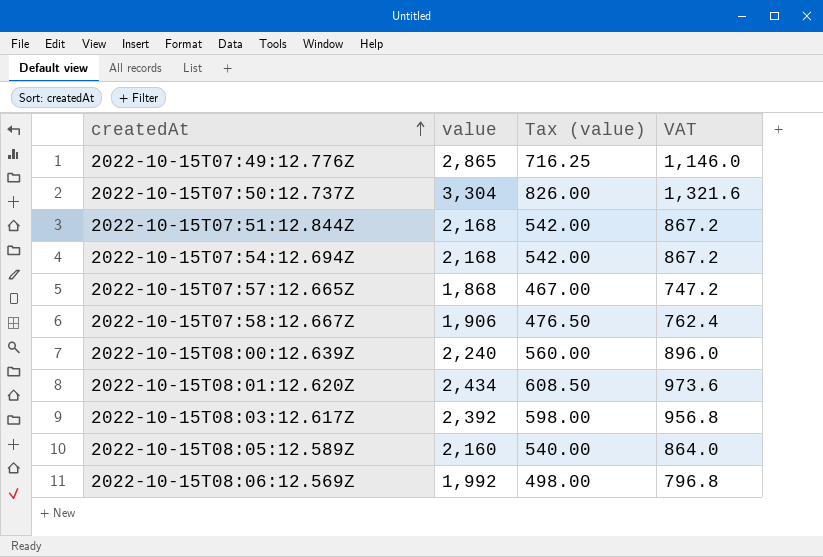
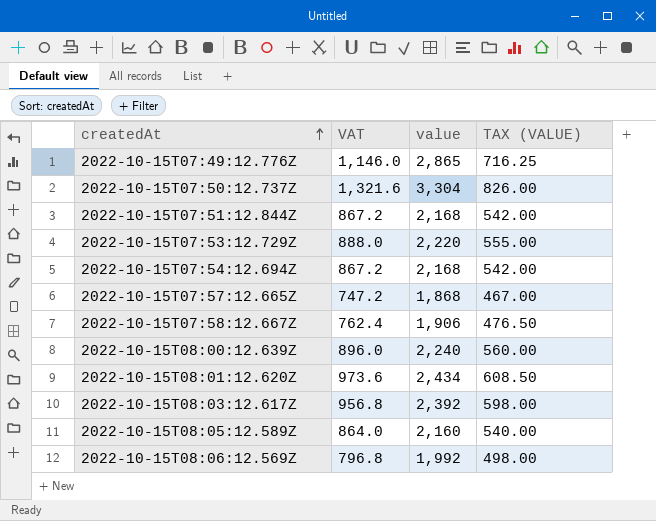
column VAT | position: 4 -> 2
column name: Tax (value) -> TAX (VALUE)
row 2022-10-15T07:53:12.729Z: none -> 888.0 | 2,220 | 555.00

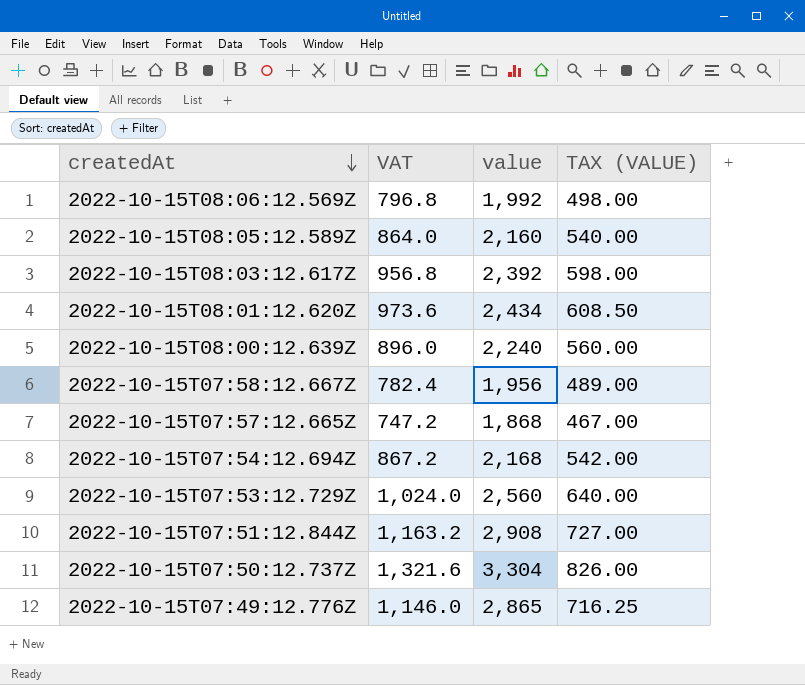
row order: createdAt ascending -> createdAt descending
2022-10-15T07:58:12.667Z | VAT: 762.4 -> 782.4
2022-10-15T07:58:12.667Z | value: 1,906 -> 1,956
2022-10-15T07:58:12.667Z | TAX (VALUE): 476.50 -> 489.00
2022-10-15T07:53:12.729Z | VAT: 888.0 -> 1,024.0
2022-10-15T07:53:12.729Z | value: 2,220 -> 2,560
2022-10-15T07:53:12.729Z | TAX (VALUE): 555.00 -> 640.00
2022-10-15T07:51:12.844Z | VAT: 867.2 -> 1,163.2
2022-10-15T07:51:12.844Z | value: 2,168 -> 2,908
2022-10-15T07:51:12.844Z | TAX (VALUE): 542.00 -> 727.00

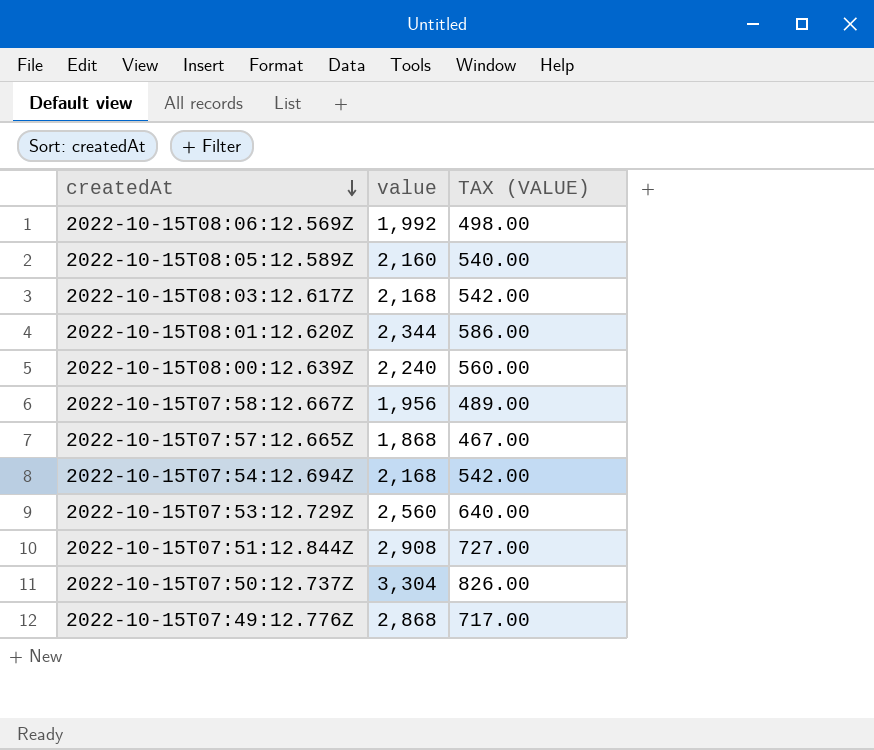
column VAT | formula: [value] * 0.4 -> none
2022-10-15T08:03:12.617Z | value: 2,392 -> 2,168
2022-10-15T08:03:12.617Z | TAX (VALUE): 598.00 -> 542.00
2022-10-15T08:01:12.620Z | value: 2,434 -> 2,344
2022-10-15T08:01:12.620Z | TAX (VALUE): 608.50 -> 586.00
2022-10-15T07:49:12.776Z | value: 2,865 -> 2,868
2022-10-15T07:49:12.776Z | TAX (VALUE): 716.25 -> 717.00

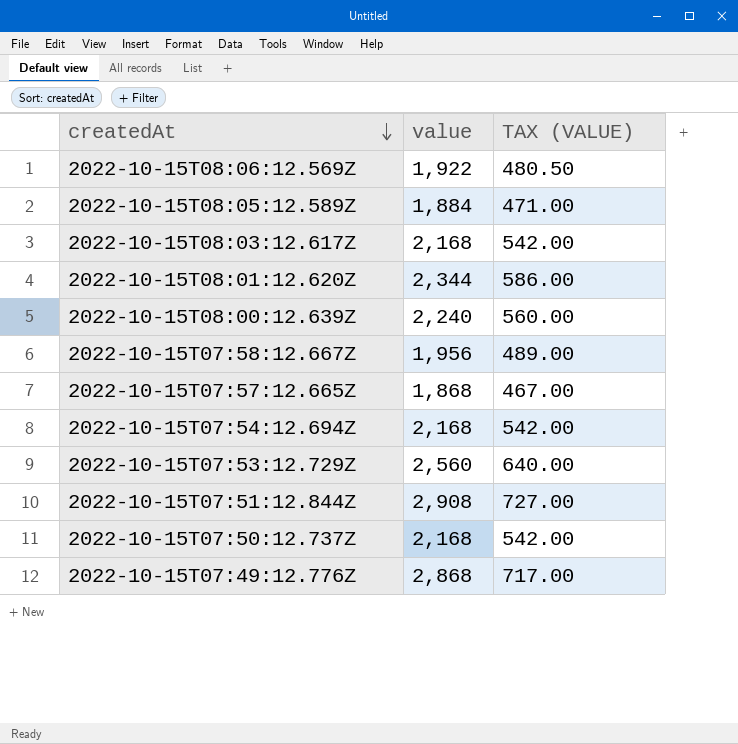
2022-10-15T08:06:12.569Z | value: 1,992 -> 1,922
2022-10-15T08:06:12.569Z | TAX (VALUE): 498.00 -> 480.50
2022-10-15T08:05:12.589Z | value: 2,160 -> 1,884
2022-10-15T08:05:12.589Z | TAX (VALUE): 540.00 -> 471.00
2022-10-15T07:50:12.737Z | value: 3,304 -> 2,168
2022-10-15T07:50:12.737Z | TAX (VALUE): 826.00 -> 542.00

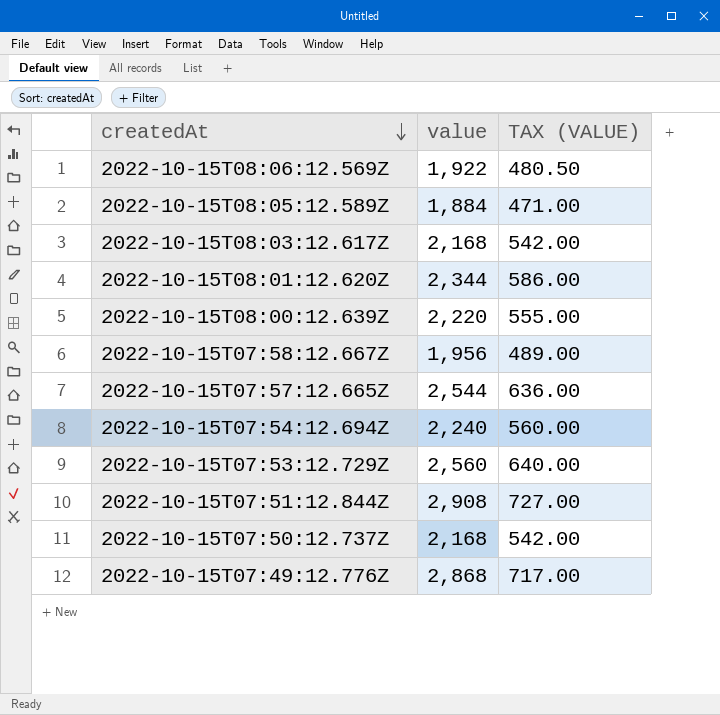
2022-10-15T08:00:12.639Z | value: 2,240 -> 2,220
2022-10-15T08:00:12.639Z | TAX (VALUE): 560.00 -> 555.00
2022-10-15T07:57:12.665Z | value: 1,868 -> 2,544
2022-10-15T07:57:12.665Z | TAX (VALUE): 467.00 -> 636.00
2022-10-15T07:54:12.694Z | value: 2,168 -> 2,240
2022-10-15T07:54:12.694Z | TAX (VALUE): 542.00 -> 560.00

